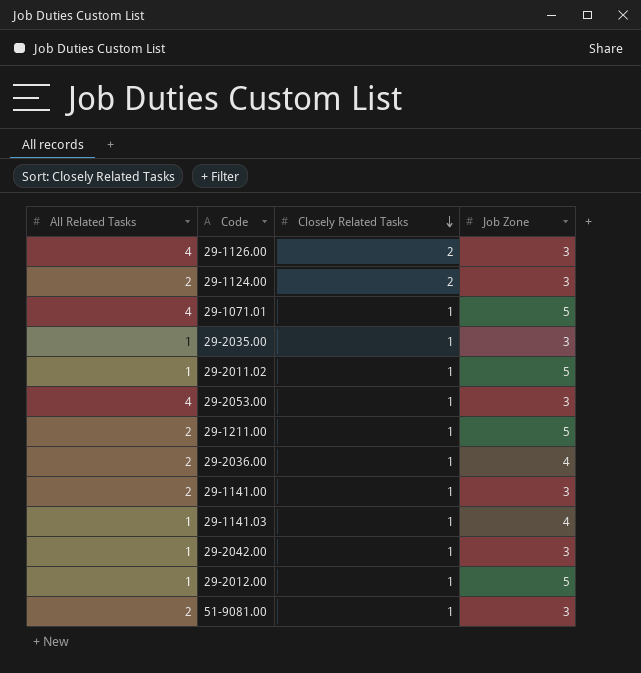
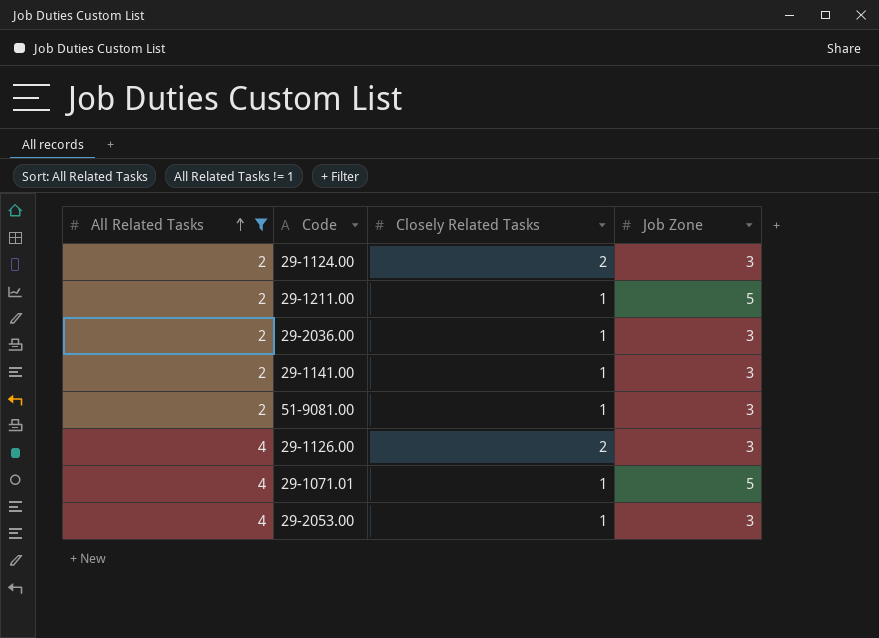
filter: none -> All Related Tasks != 1
row order: Closely Related Tasks descending -> All Related Tasks ascending
29-2036.00 | Job Zone: 4 -> 3

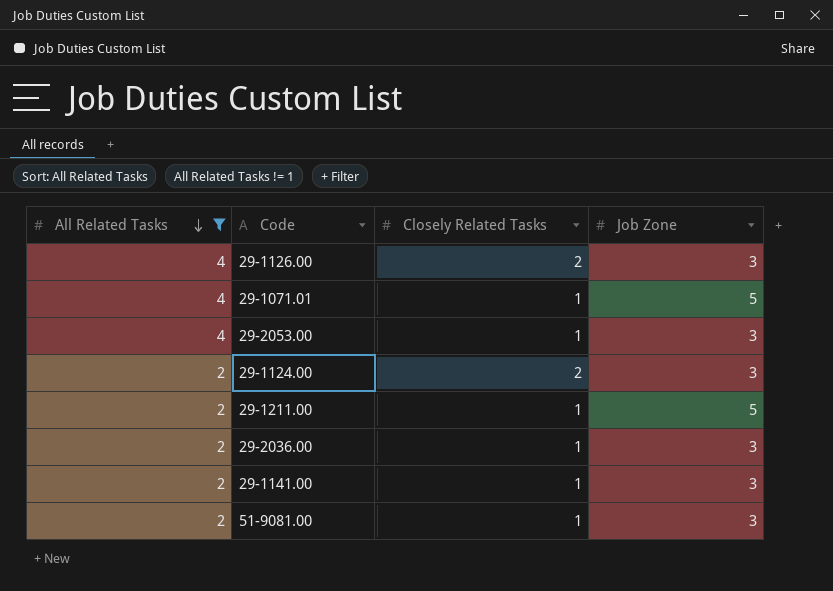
row order: All Related Tasks ascending -> All Related Tasks descending

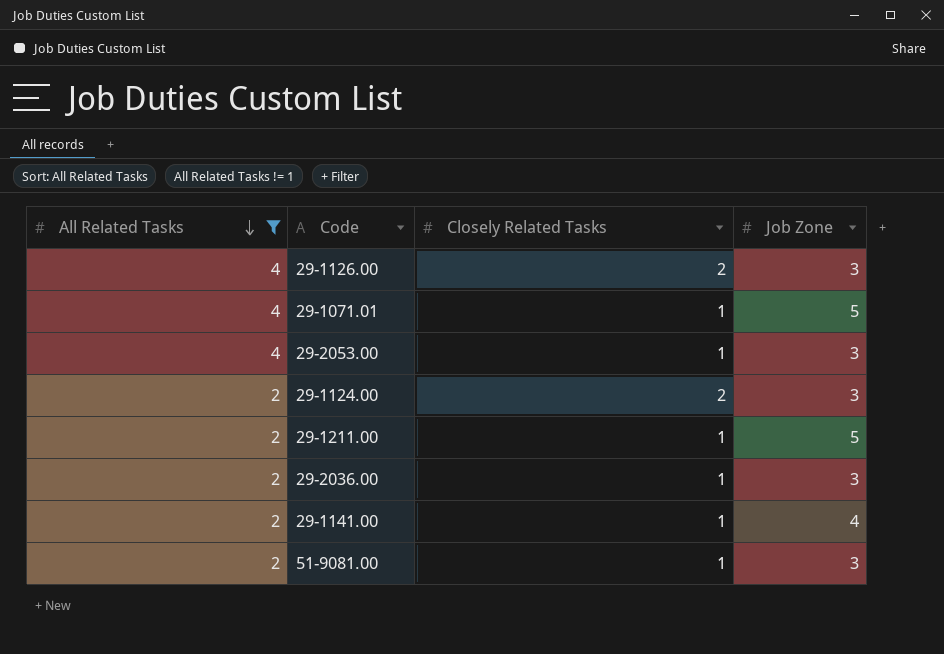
29-1141.00 | Job Zone: 3 -> 4

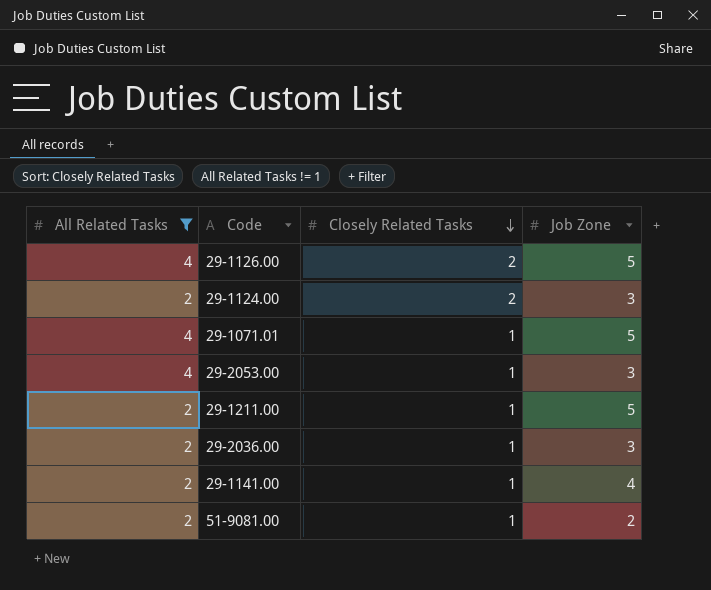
row order: All Related Tasks descending -> Closely Related Tasks descending
29-1126.00 | Job Zone: 3 -> 5
51-9081.00 | Job Zone: 3 -> 2

